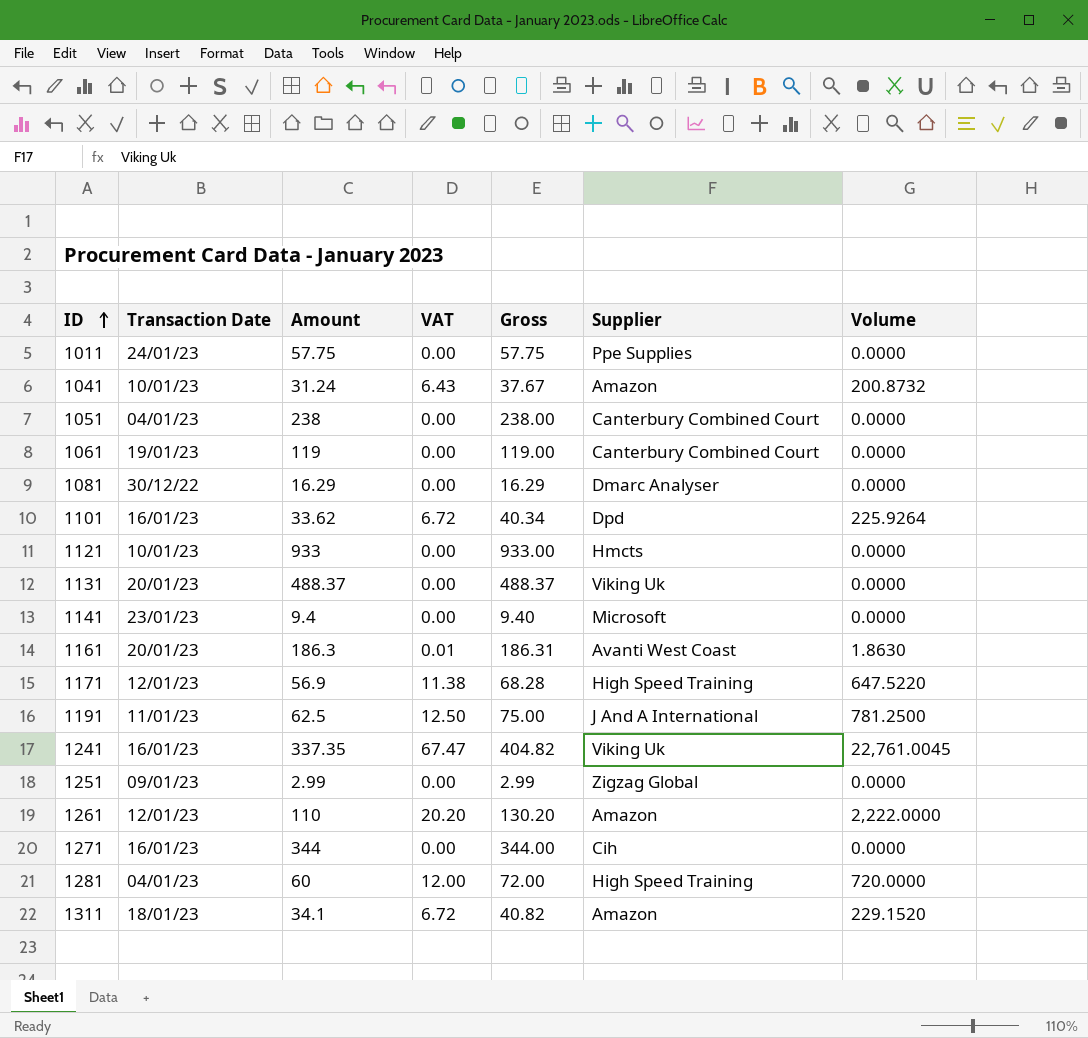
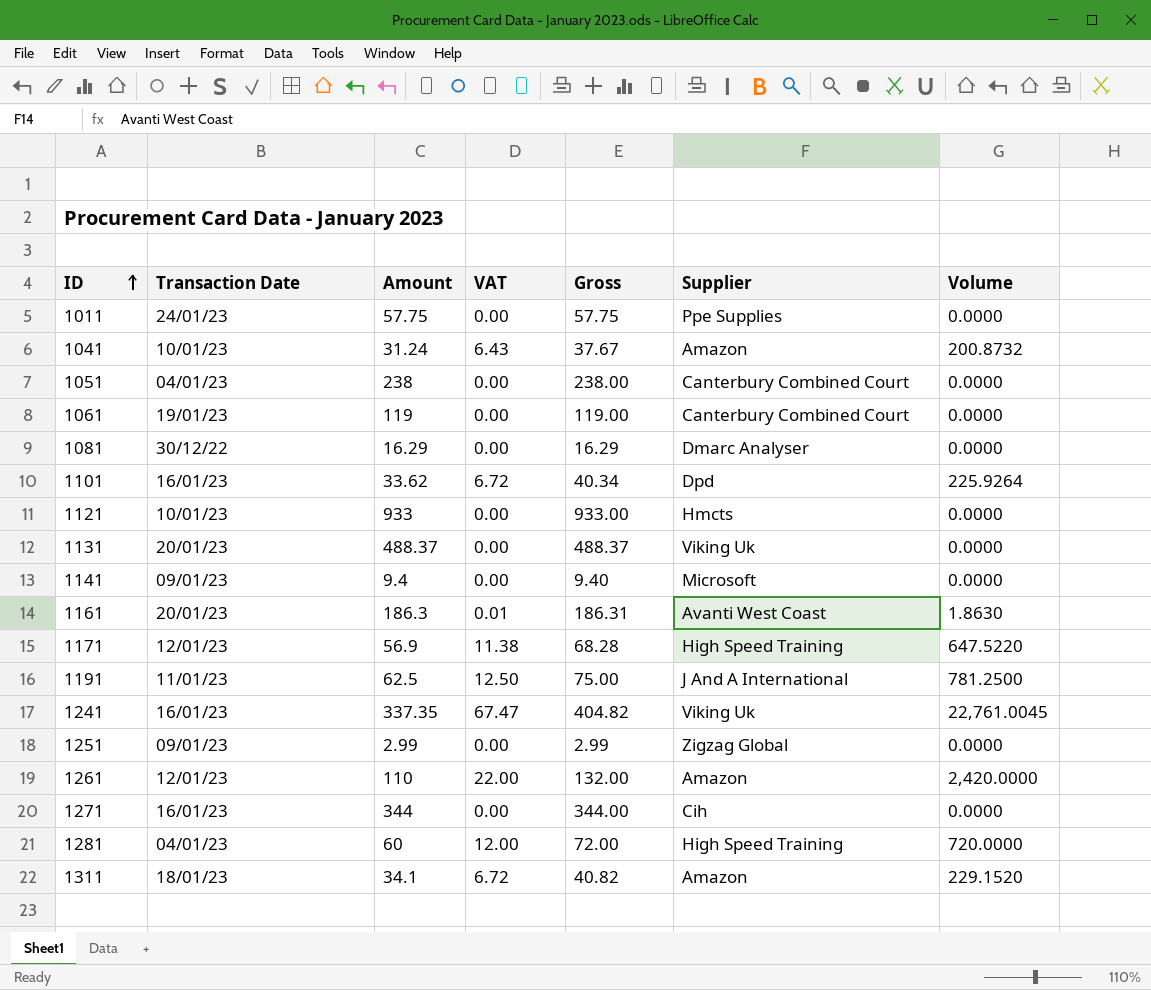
1141 | Transaction Date: 23/01/23 -> 09/01/23
1261 | VAT: 20.20 -> 22.00
1261 | Gross: 130.20 -> 132.00
1261 | Volume: 2,222.0000 -> 2,420.0000

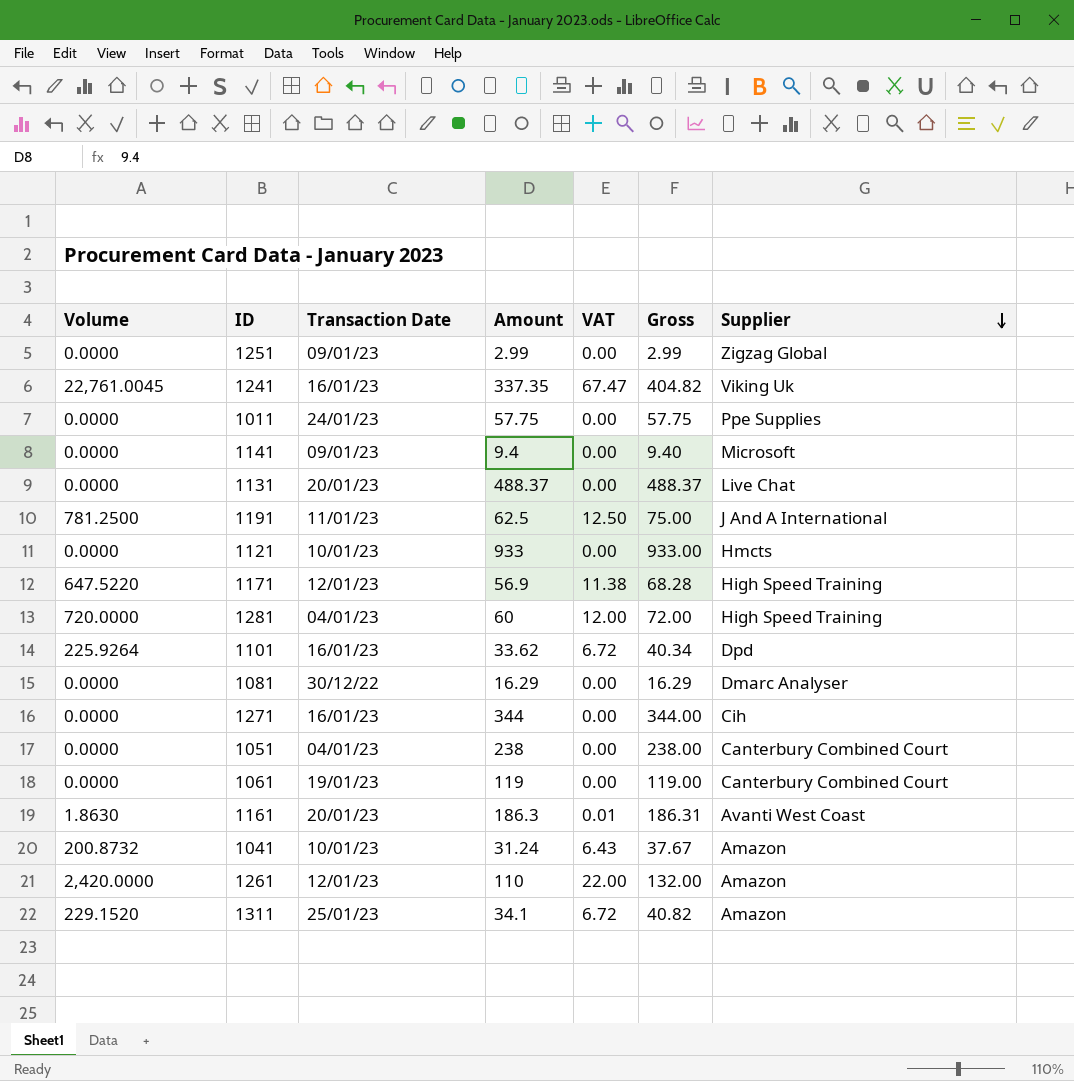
row order: ID ascending -> Supplier descending
column Volume | position: 7 -> 1
1131 | Supplier: Viking Uk -> Live Chat
1311 | Transaction Date: 18/01/23 -> 25/01/23

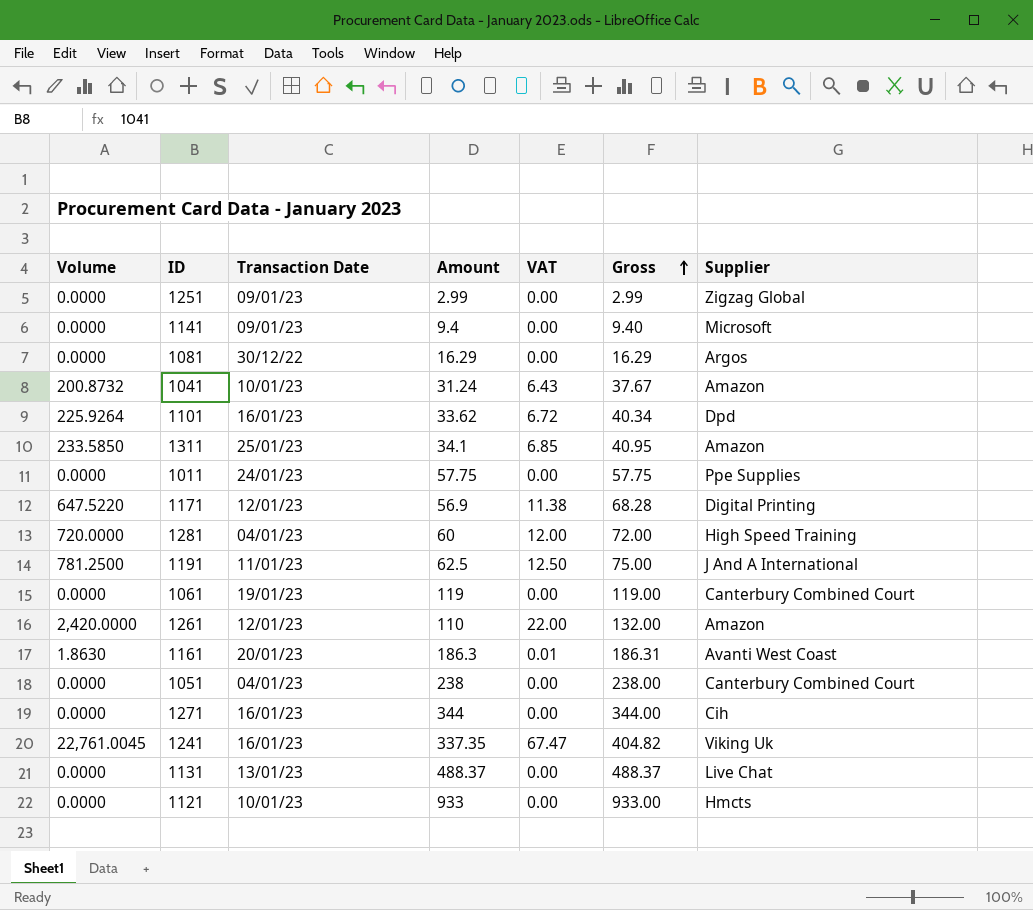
row order: Supplier descending -> Gross ascending
1081 | Supplier: Dmarc Analyser -> Argos
1311 | Volume: 229.1520 -> 233.5850
1311 | VAT: 6.72 -> 6.85
1311 | Gross: 40.82 -> 40.95
1171 | Supplier: High Speed Training -> Digital Printing
1131 | Transaction Date: 20/01/23 -> 13/01/23

